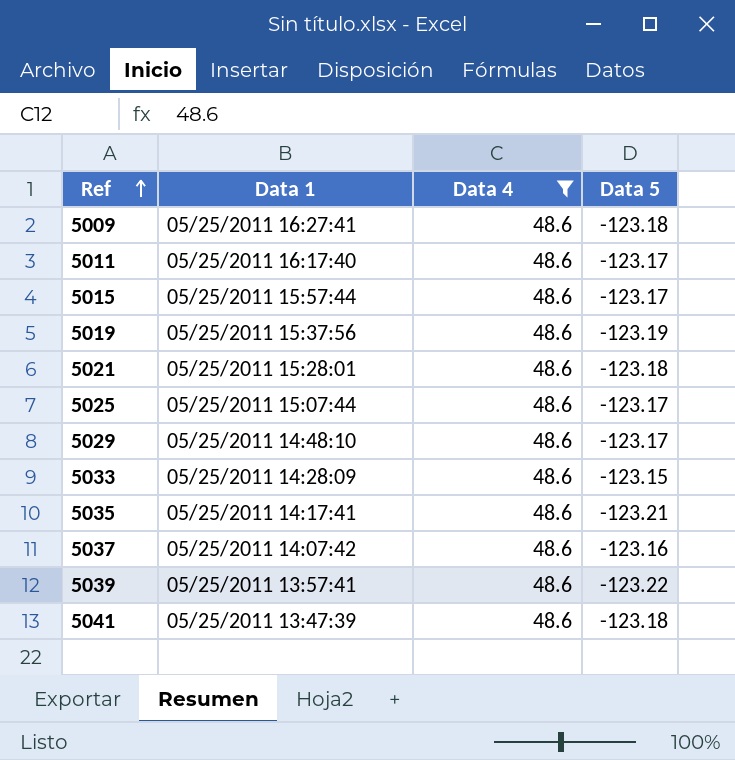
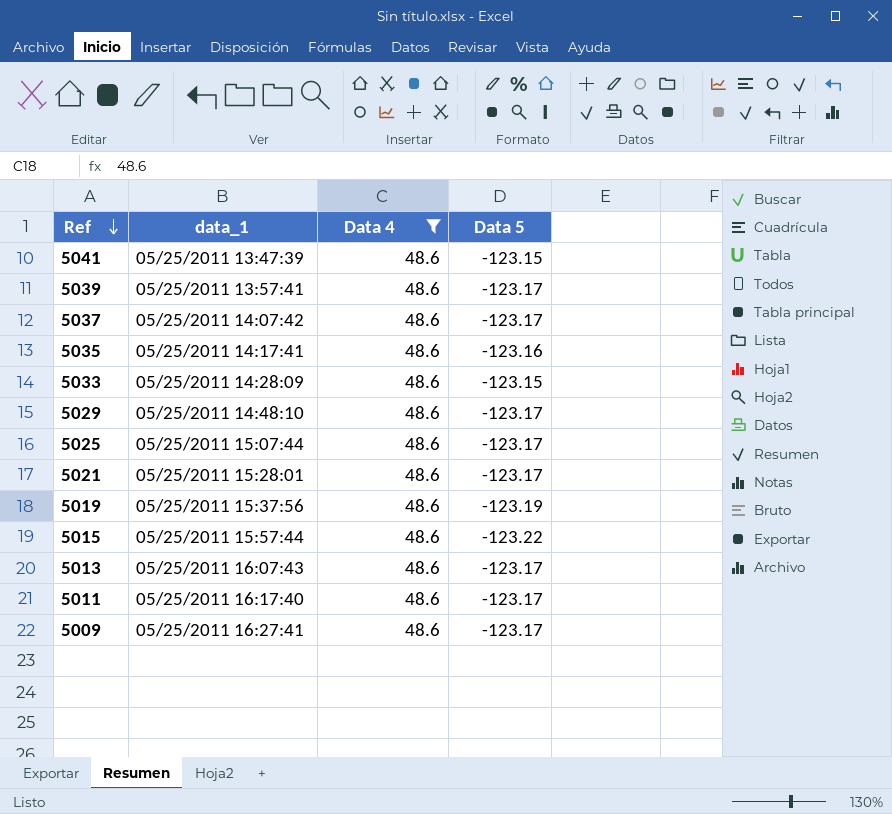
row order: Ref ascending -> Ref descending
column name: Data 1 -> data_1
5041 | Data 5: -123.18 -> -123.15
5039 | Data 5: -123.22 -> -123.17
5037 | Data 5: -123.16 -> -123.17
5035 | Data 5: -123.21 -> -123.16
5021 | Data 5: -123.18 -> -123.17
5015 | Data 5: -123.17 -> -123.22
row 5013: none -> 05/25/2011 16:07:43 | 48.6 | -123.17
5009 | Data 5: -123.18 -> -123.17

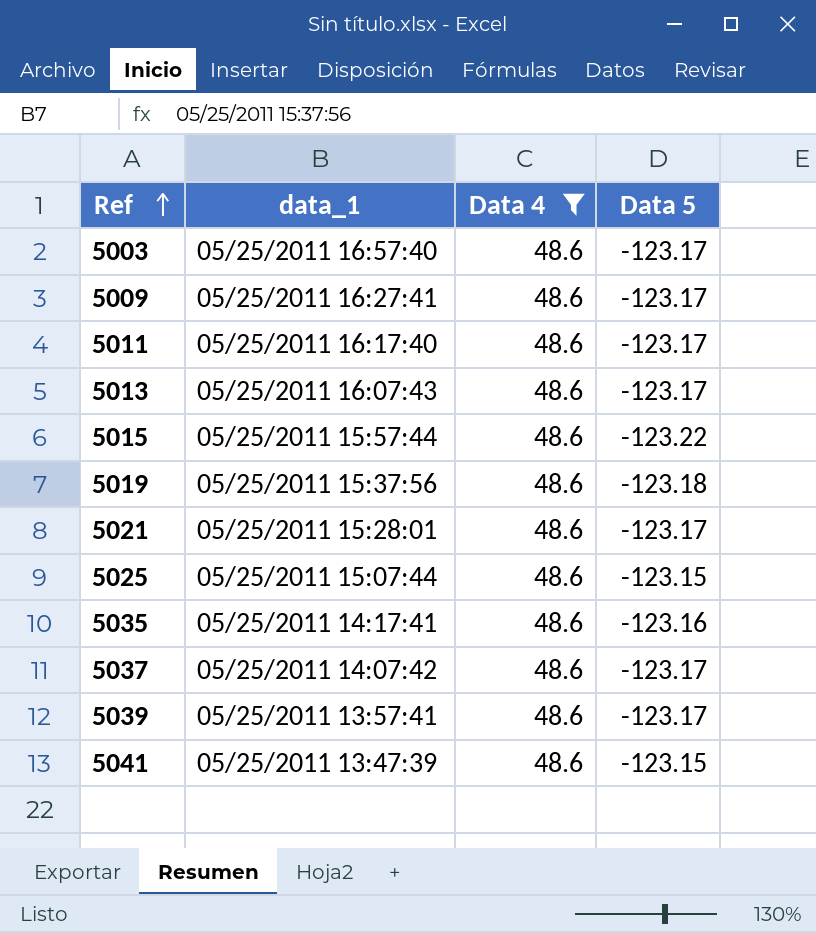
row order: Ref descending -> Ref ascending
row 5033: 05/25/2011 14:28:09 | 48.6 | -123.15 -> none
row 5029: 05/25/2011 14:48:10 | 48.6 | -123.17 -> none
row 5003: none -> 05/25/2011 16:57:40 | 48.6 | -123.17
5019 | Data 5: -123.19 -> -123.18
5025 | Data 5: -123.17 -> -123.15

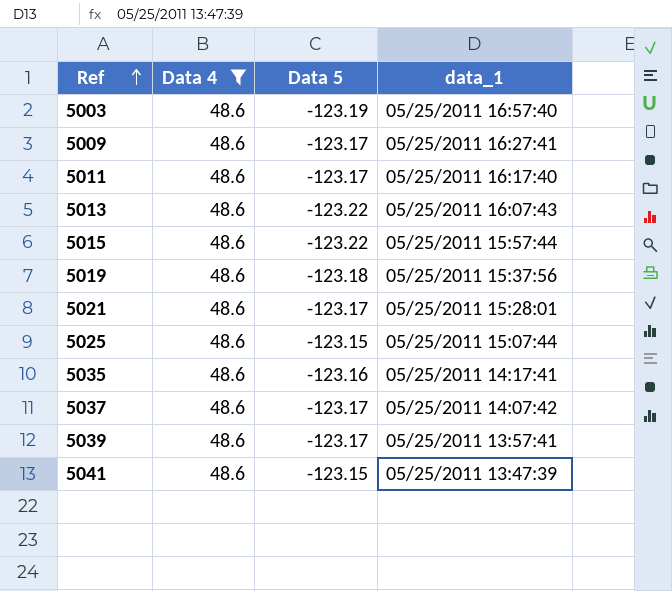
column data_1 | position: 2 -> 4
5003 | Data 5: -123.17 -> -123.19
5013 | Data 5: -123.17 -> -123.22

